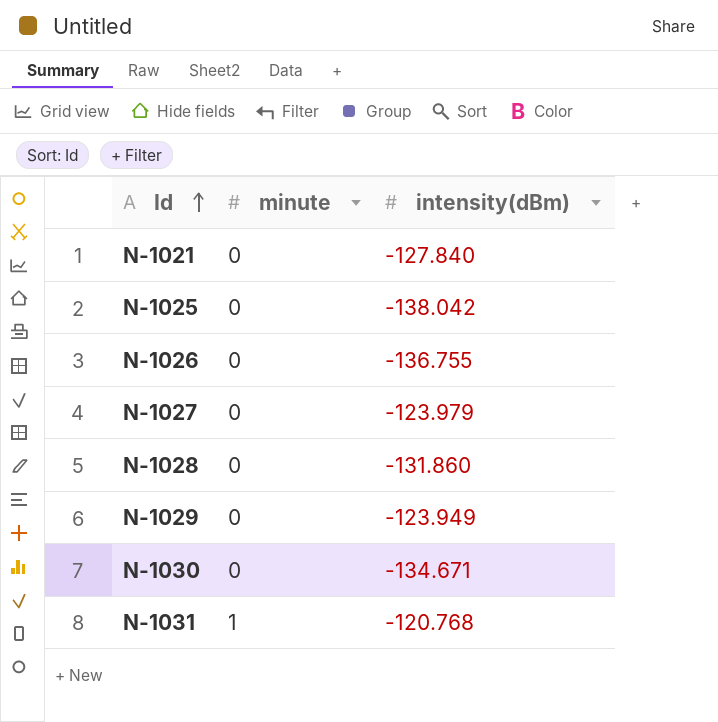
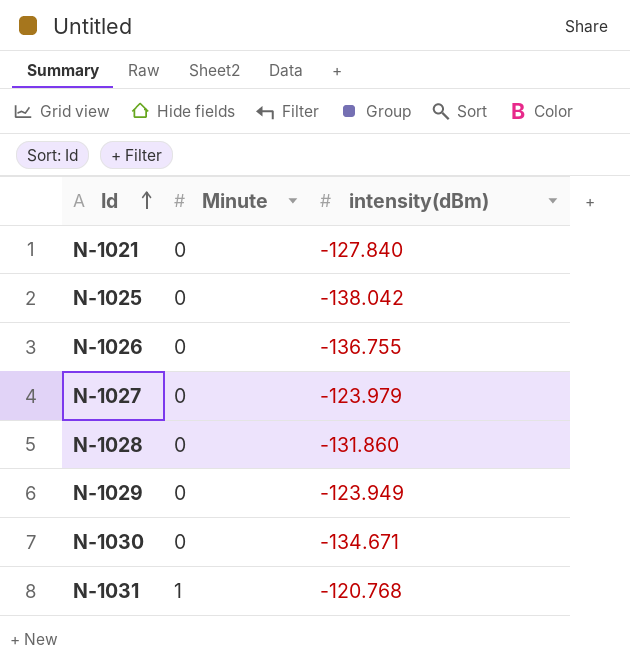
column name: minute -> Minute

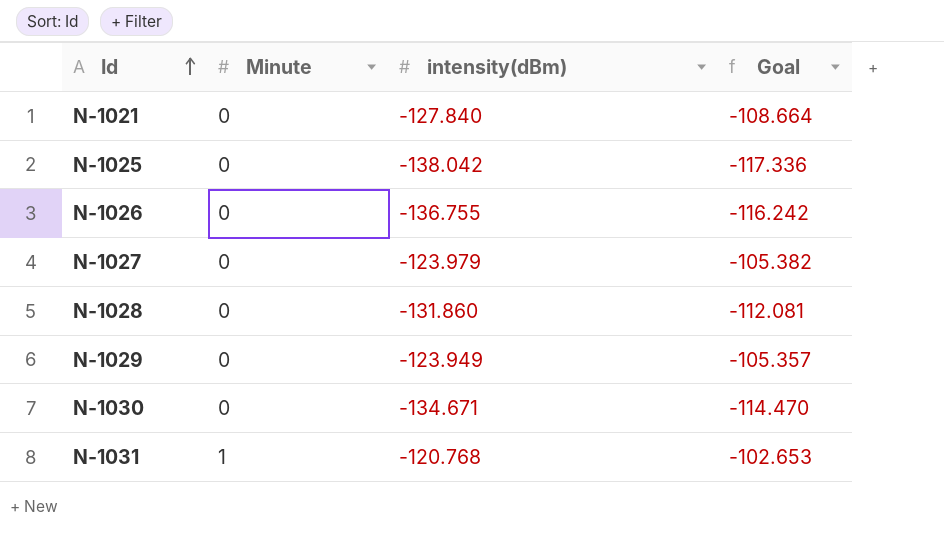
column Goal | formula: none -> [intensity(dBm)] * 0.85

